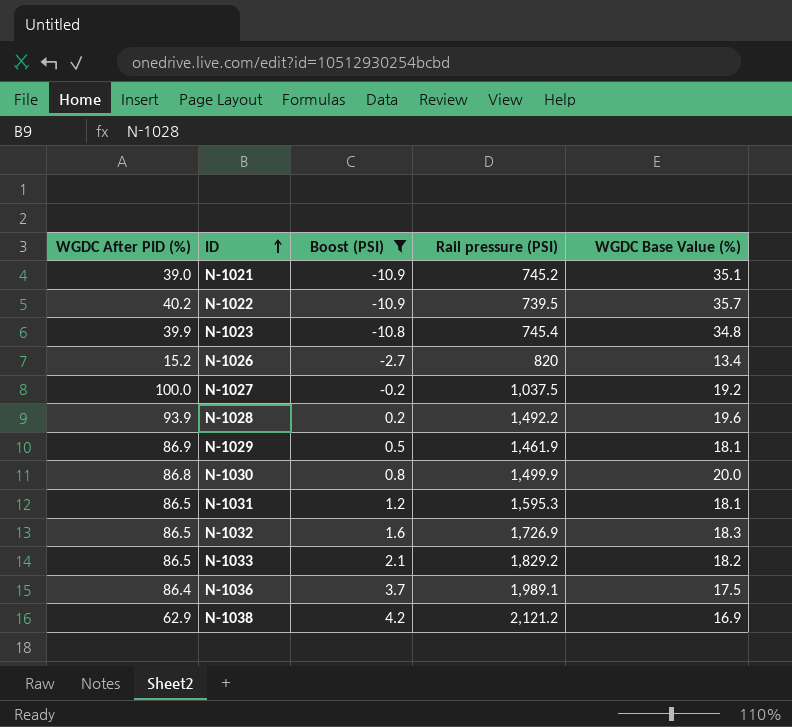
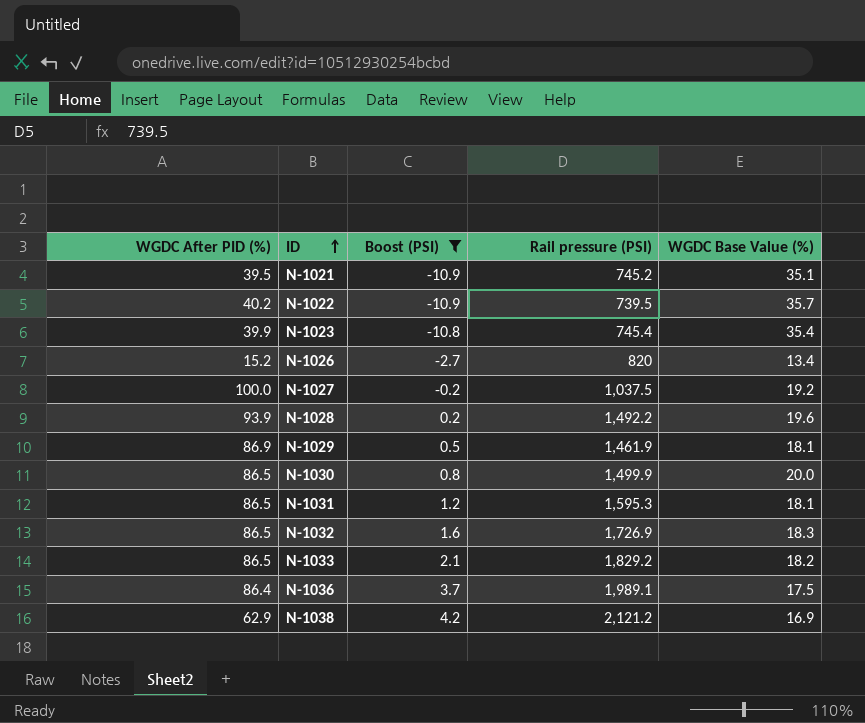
N-1021 | WGDC After PID (%): 39.0 -> 39.5
N-1023 | WGDC Base Value (%): 34.8 -> 35.4
N-1030 | WGDC After PID (%): 86.8 -> 86.5

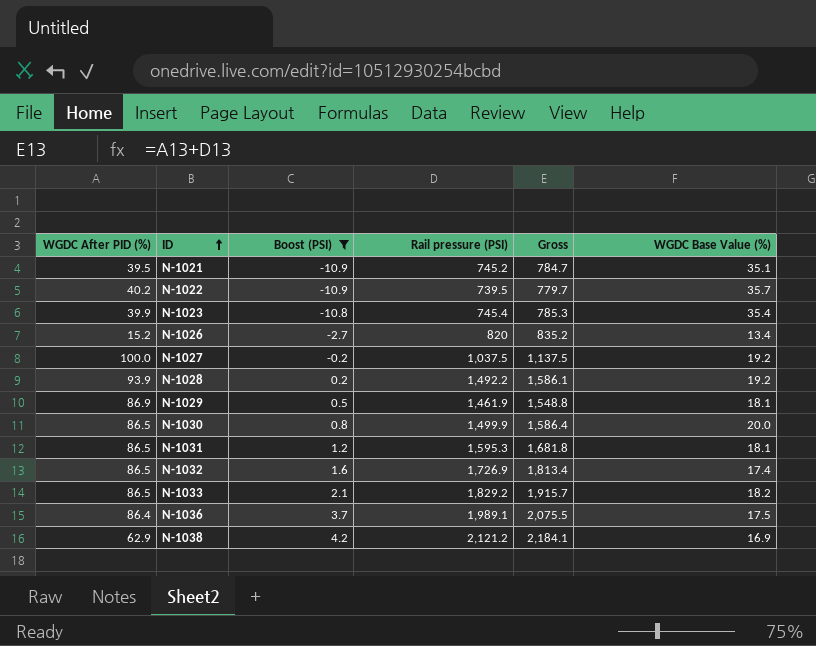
column Gross | formula: none -> [WGDC After PID (%)] + [Rail pressure (PSI)]
N-1028 | WGDC Base Value (%): 19.6 -> 19.2
N-1032 | WGDC Base Value (%): 18.3 -> 17.4

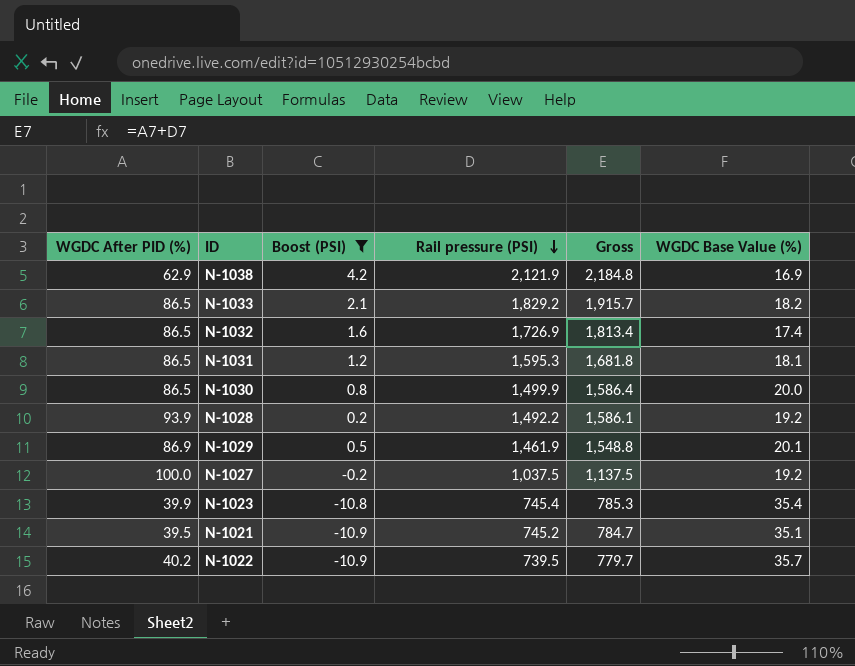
row order: ID ascending -> Rail pressure (PSI) descending
row N-1026: 15.2 | -2.7 | 820 | 835.2 | 13.4 -> none
row N-1036: 86.4 | 3.7 | 1,989.1 | 2,075.5 | 17.5 -> none
N-1038 | Rail pressure (PSI): 2,121.2 -> 2,121.9
N-1038 | Gross: 2,184.1 -> 2,184.8
N-1029 | WGDC Base Value (%): 18.1 -> 20.1

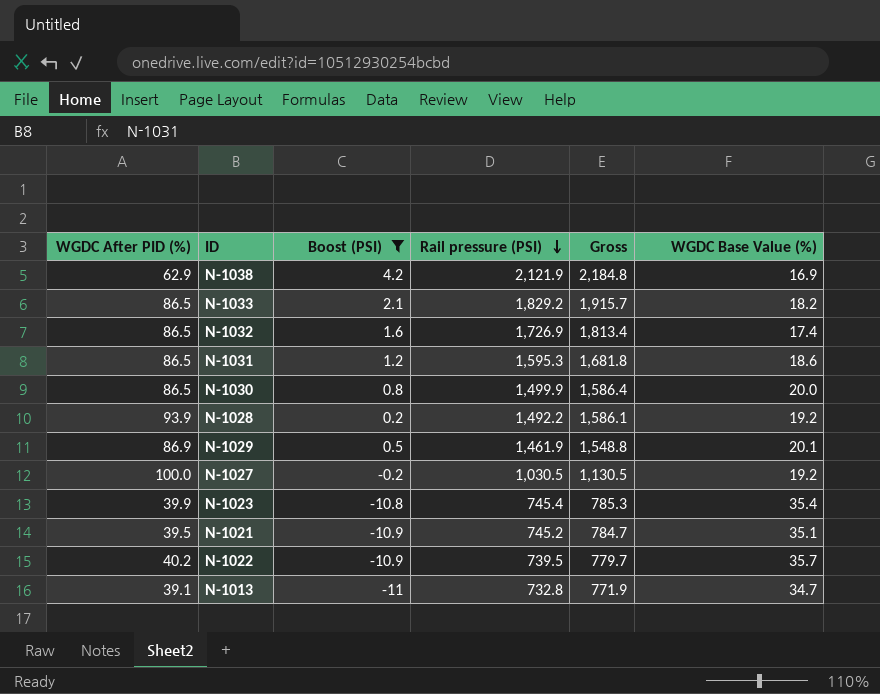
N-1031 | WGDC Base Value (%): 18.1 -> 18.6
N-1027 | Rail pressure (PSI): 1,037.5 -> 1,030.5
N-1027 | Gross: 1,137.5 -> 1,130.5
row N-1013: none -> 39.1 | -11 | 732.8 | 771.9 | 34.7

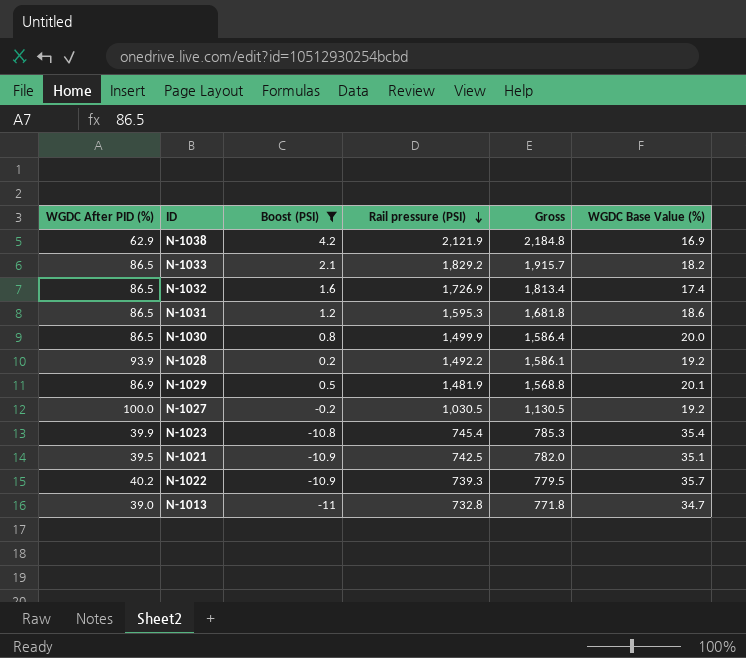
N-1029 | Rail pressure (PSI): 1,461.9 -> 1,481.9
N-1029 | Gross: 1,548.8 -> 1,568.8
N-1021 | Rail pressure (PSI): 745.2 -> 742.5
N-1021 | Gross: 784.7 -> 782.0
N-1022 | Rail pressure (PSI): 739.5 -> 739.3
N-1022 | Gross: 779.7 -> 779.5
N-1013 | WGDC After PID (%): 39.1 -> 39.0
N-1013 | Gross: 771.9 -> 771.8

